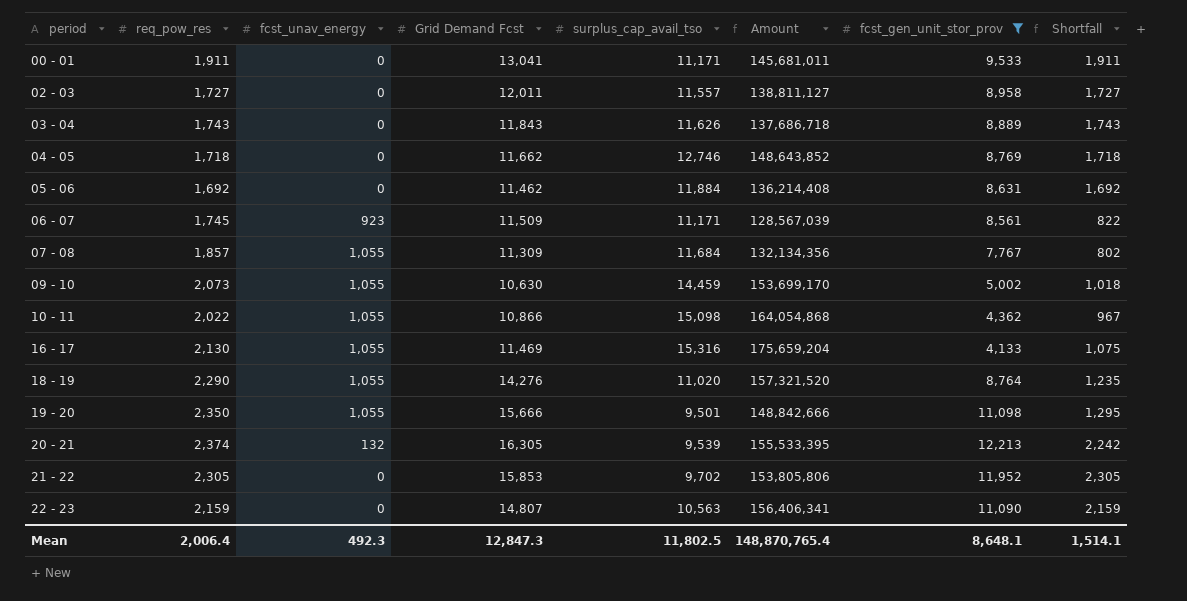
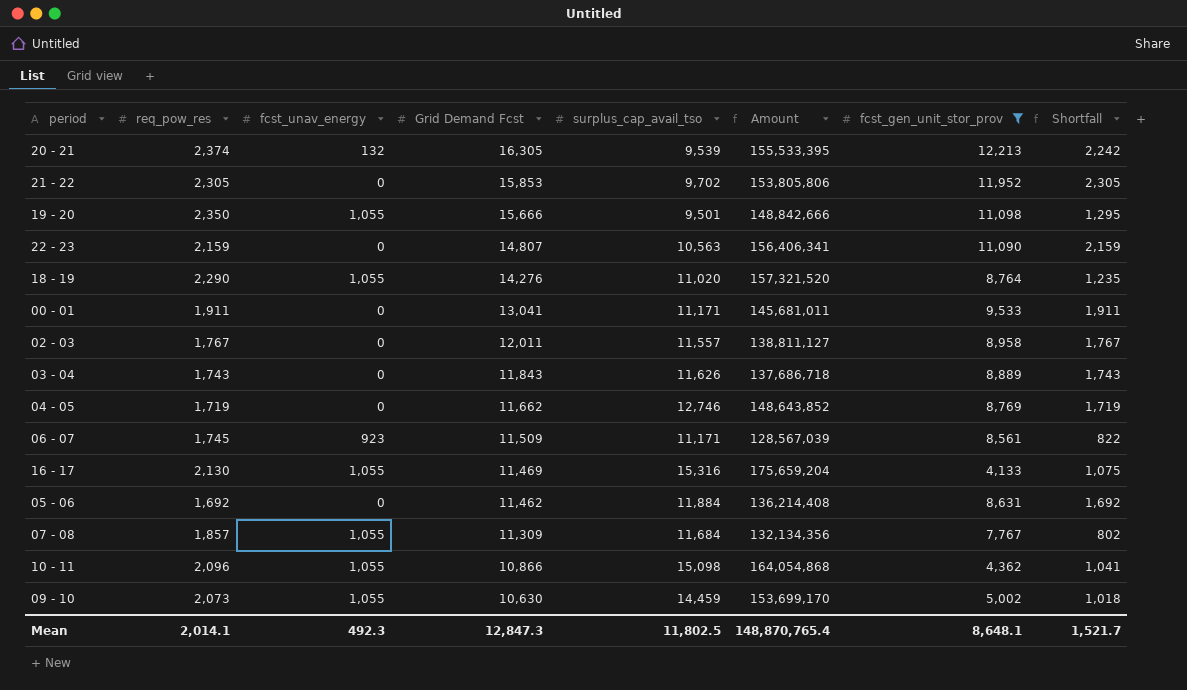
row order: period ascending -> Grid Demand Fcst descending
02 - 03 | req_pow_res: 1,727 -> 1,767
02 - 03 | Shortfall: 1,727 -> 1,767
04 - 05 | req_pow_res: 1,718 -> 1,719
04 - 05 | Shortfall: 1,718 -> 1,719
10 - 11 | req_pow_res: 2,022 -> 2,096
10 - 11 | Shortfall: 967 -> 1,041
Mean | req_pow_res: 2,006.4 -> 2,014.1
Mean | Shortfall: 1,514.1 -> 1,521.7

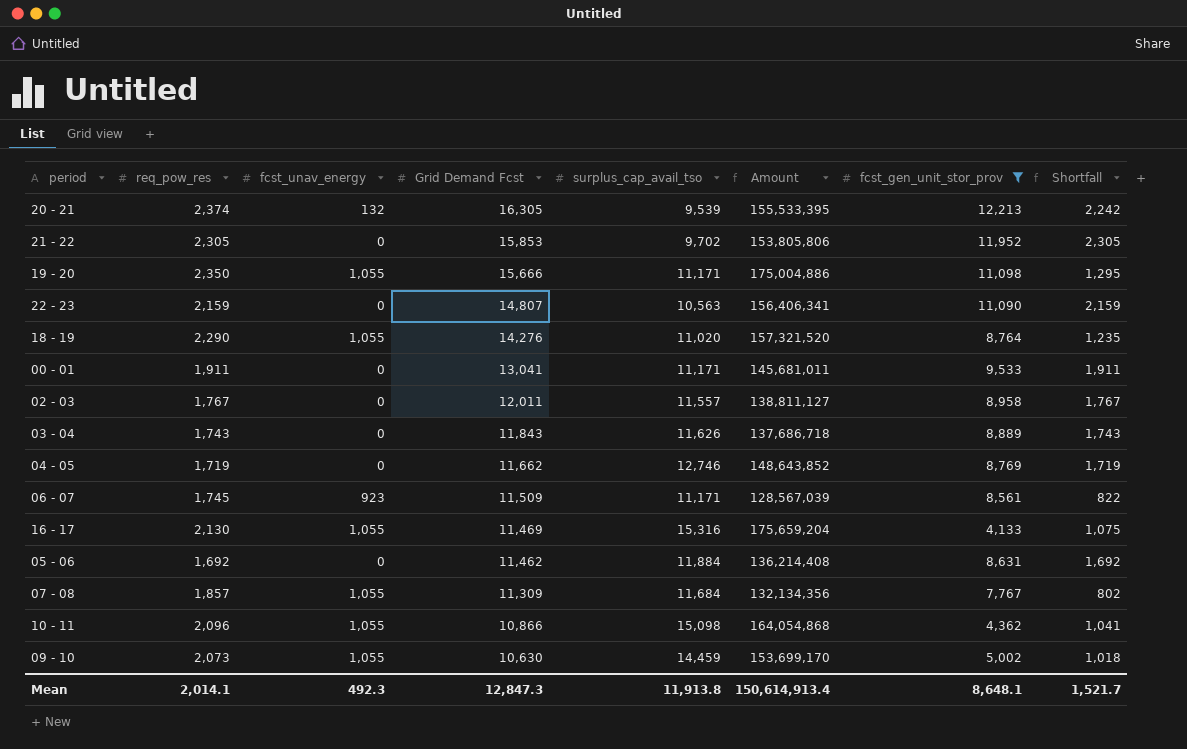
19 - 20 | surplus_cap_avail_tso: 9,501 -> 11,171
19 - 20 | Amount: 148,842,666 -> 175,004,886
Mean | surplus_cap_avail_tso: 11,802.5 -> 11,913.8
Mean | Amount: 148,870,765.4 -> 150,614,913.4

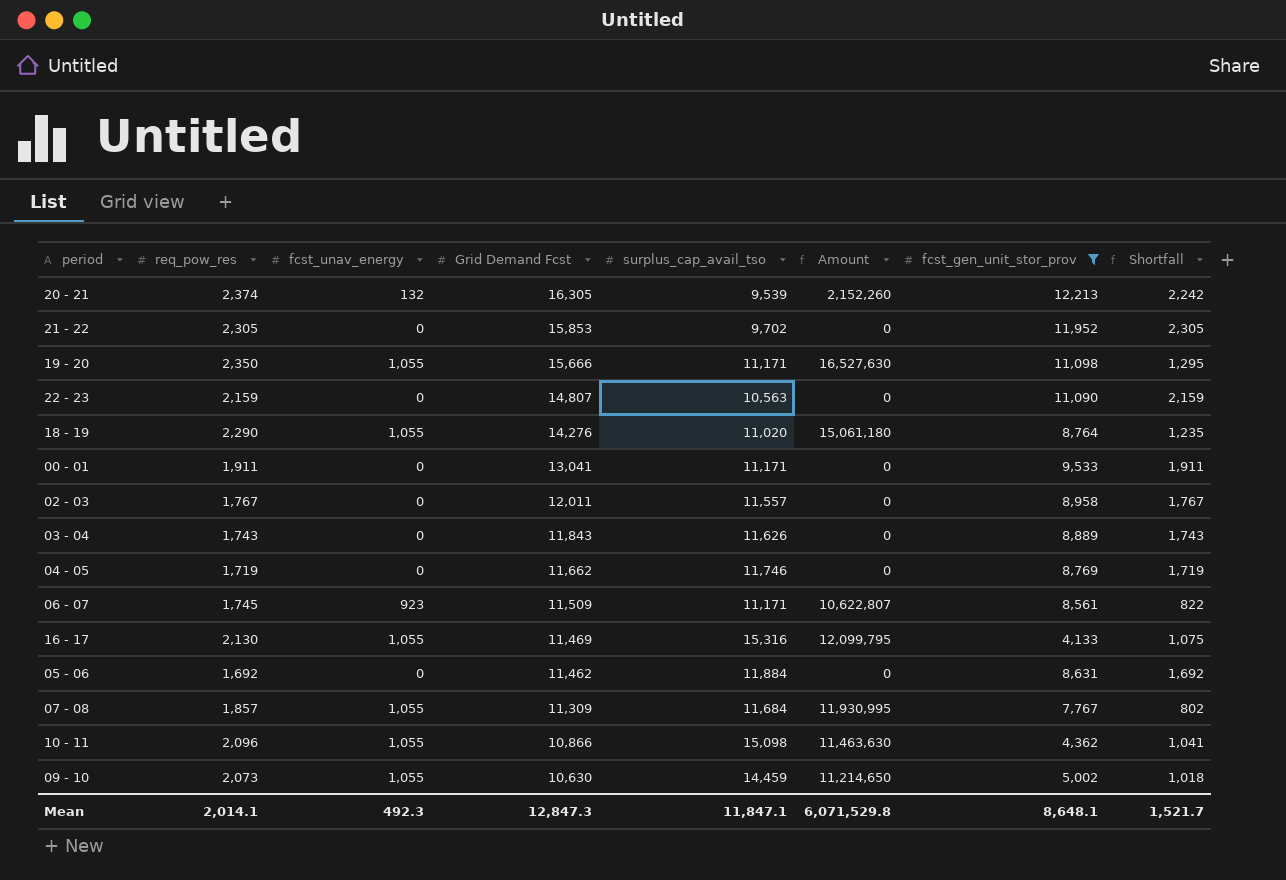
column Amount | formula: [Grid Demand Fcst] * [surplus_cap_avail_tso] -> [fcst_unav_energy] * [Grid Demand Fcst]
04 - 05 | surplus_cap_avail_tso: 12,746 -> 11,746
Mean | surplus_cap_avail_tso: 11,913.8 -> 11,847.1
Mean | Amount: 150,614,913.4 -> 6,071,529.8

